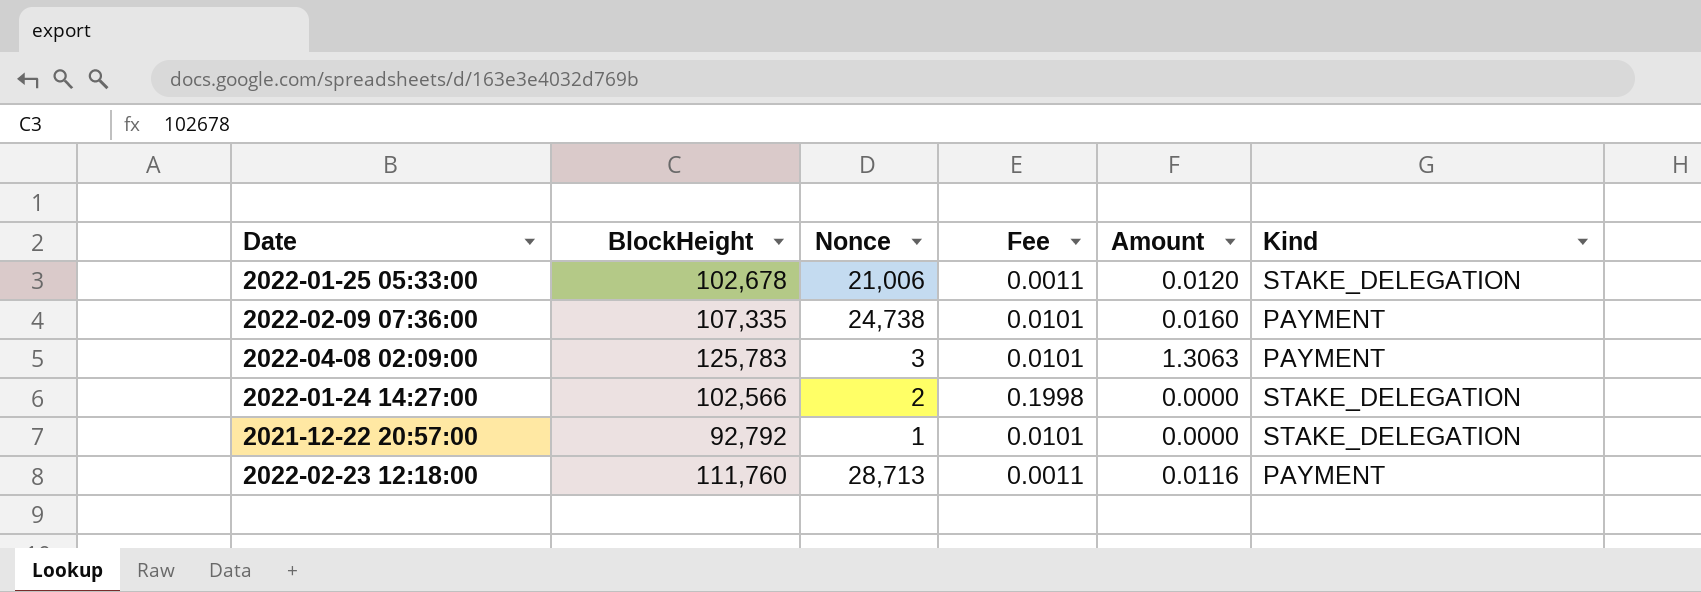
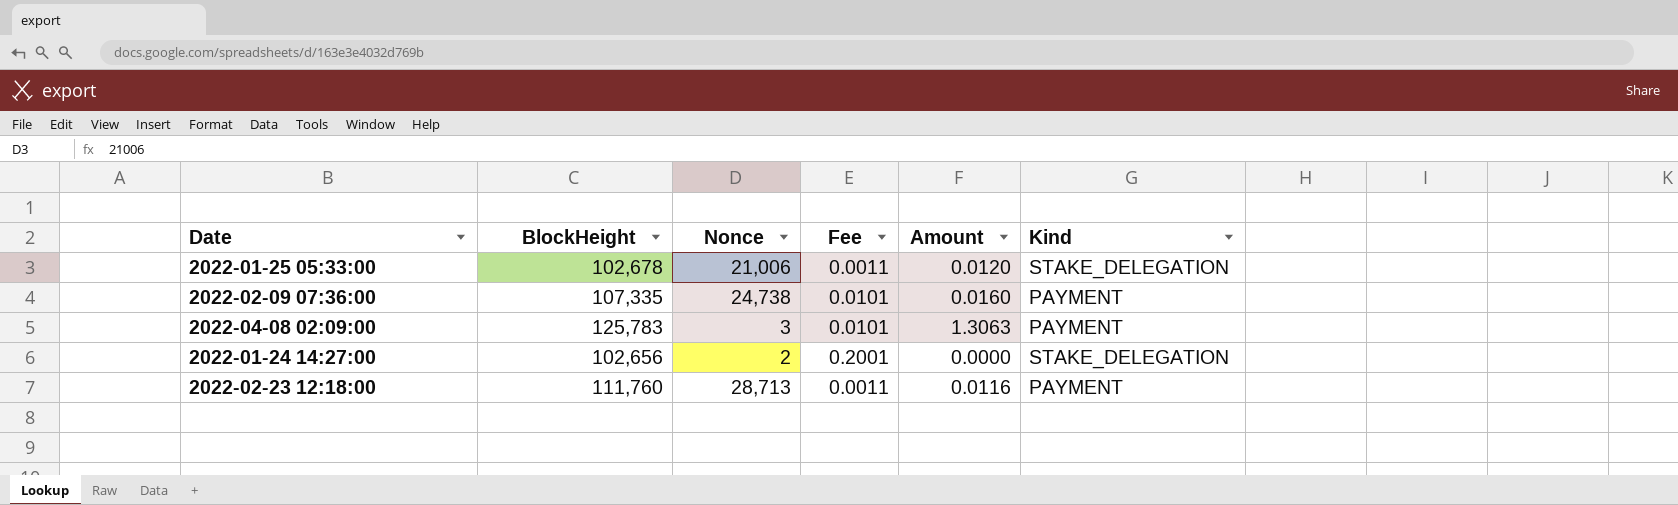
row 2021-12-22 20:57:00: 92,792 | 1 | 0.0101 | 0.0000 | STAKE_DELEGATION -> none
2022-01-24 14:27:00 | BlockHeight: 102,566 -> 102,656
2022-01-24 14:27:00 | Fee: 0.1998 -> 0.2001

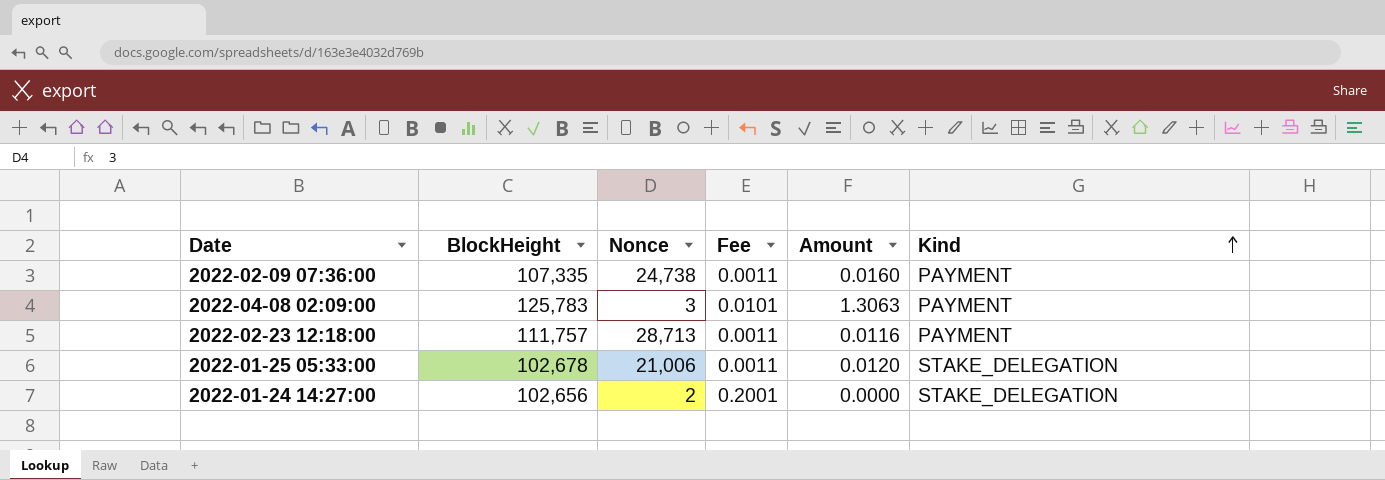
row order: none -> Kind ascending
2022-02-09 07:36:00 | Fee: 0.0101 -> 0.0011
2022-02-23 12:18:00 | BlockHeight: 111,760 -> 111,757

